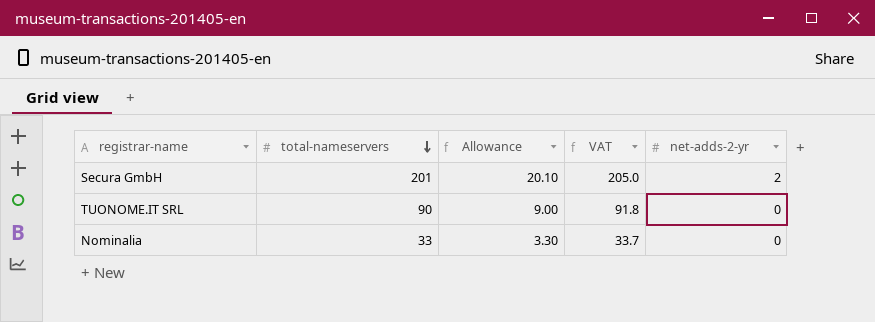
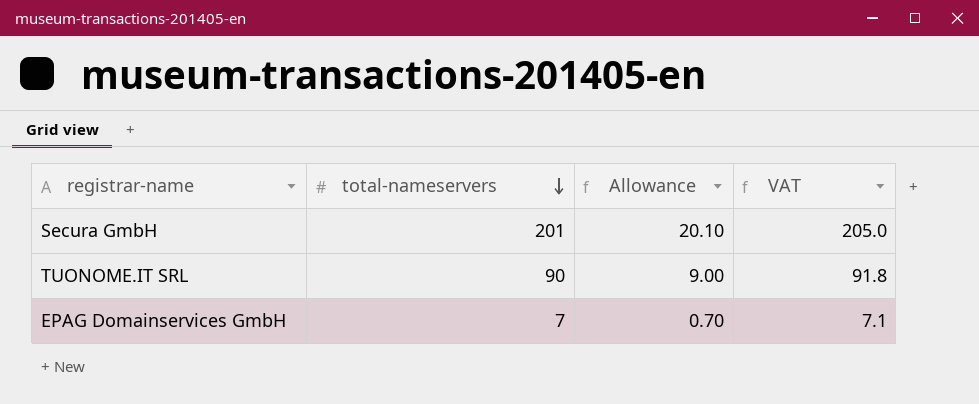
column net-adds-2-yr | position: 5 -> none
row Nominalia: 33 | 3.30 | 33.7 | 0 -> none
row EPAG Domainservices GmbH: none -> 7 | 0.70 | 7.1

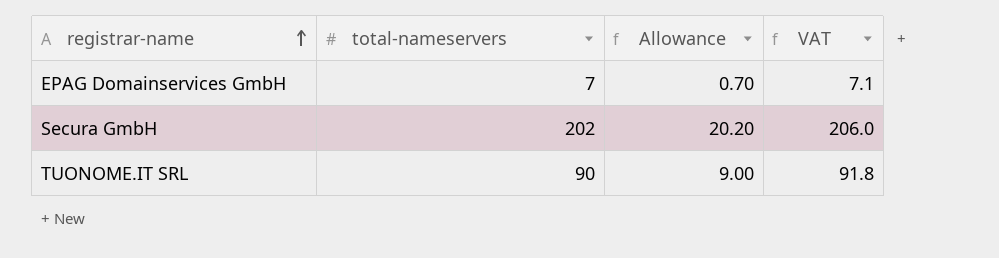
row order: total-nameservers descending -> registrar-name ascending
Secura GmbH | total-nameservers: 201 -> 202
Secura GmbH | Allowance: 20.10 -> 20.20
Secura GmbH | VAT: 205.0 -> 206.0

